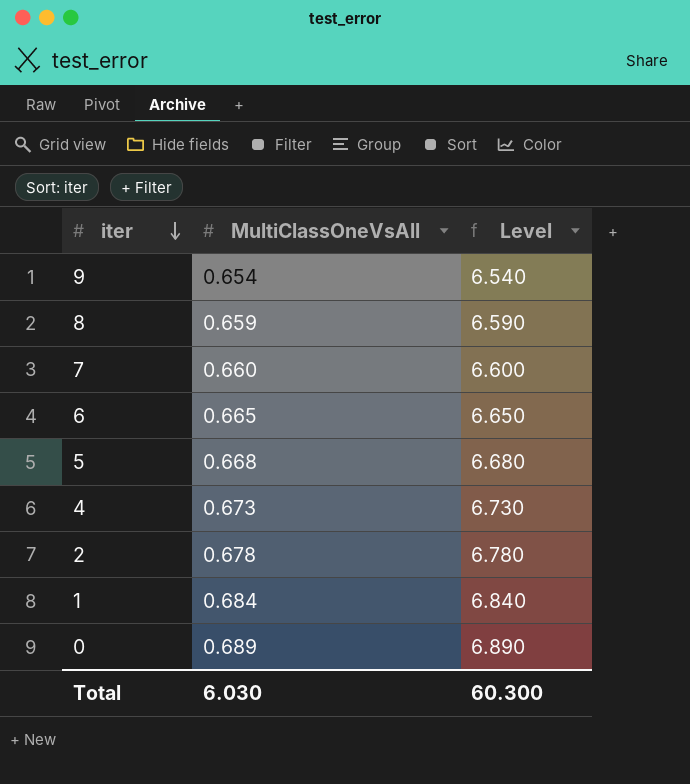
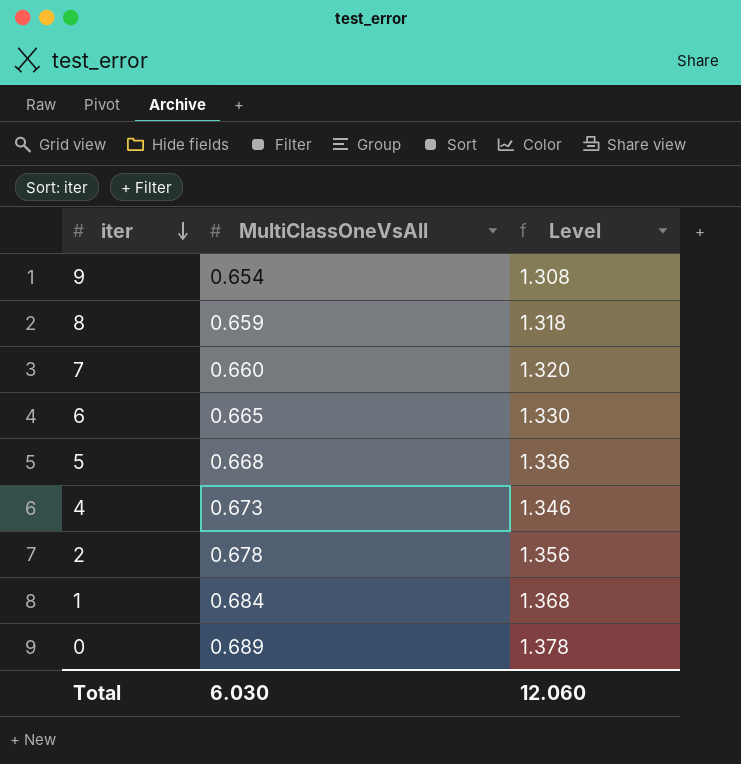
column Level | formula: [MultiClassOneVsAll] * 10 -> [MultiClassOneVsAll] * 2
Total | Level: 60.300 -> 12.060

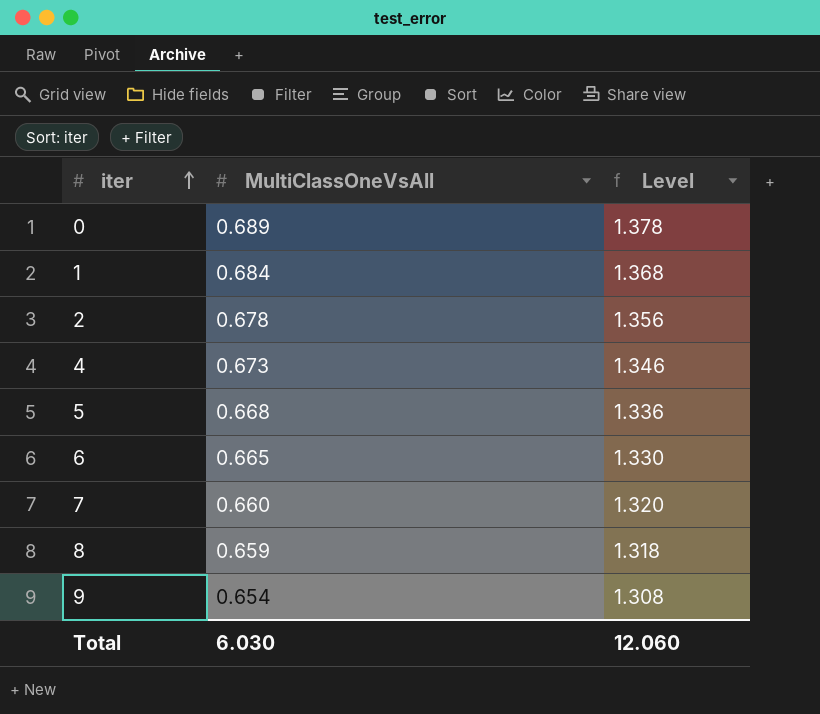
row order: iter descending -> iter ascending

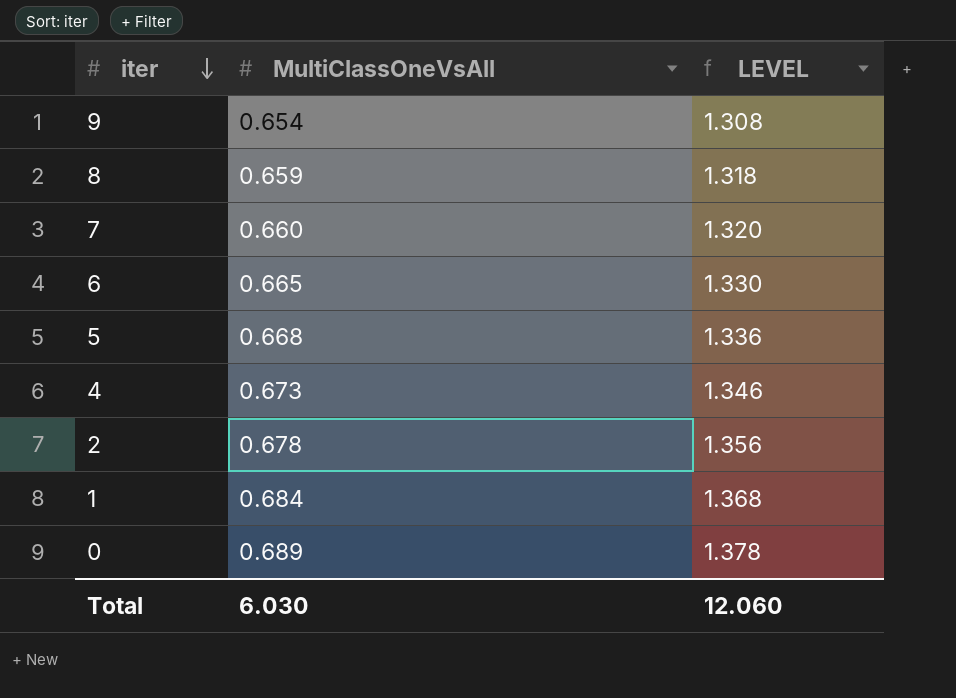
row order: iter ascending -> iter descending
column name: Level -> LEVEL

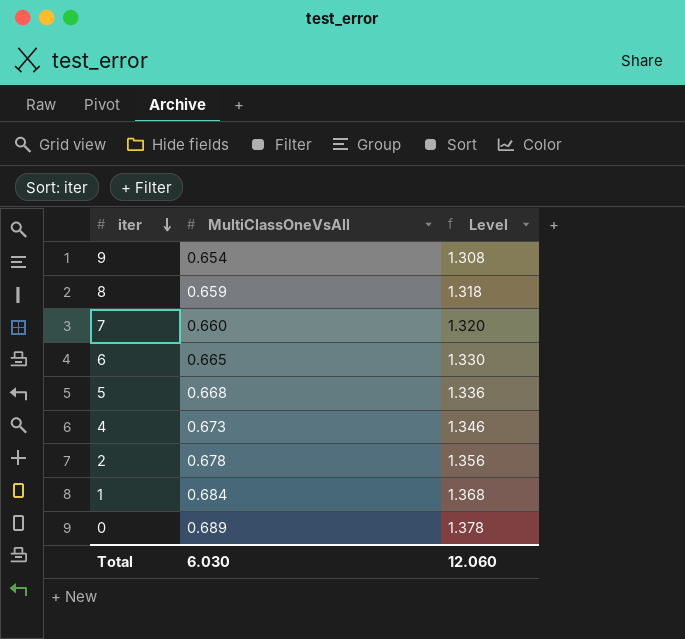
column name: LEVEL -> Level

